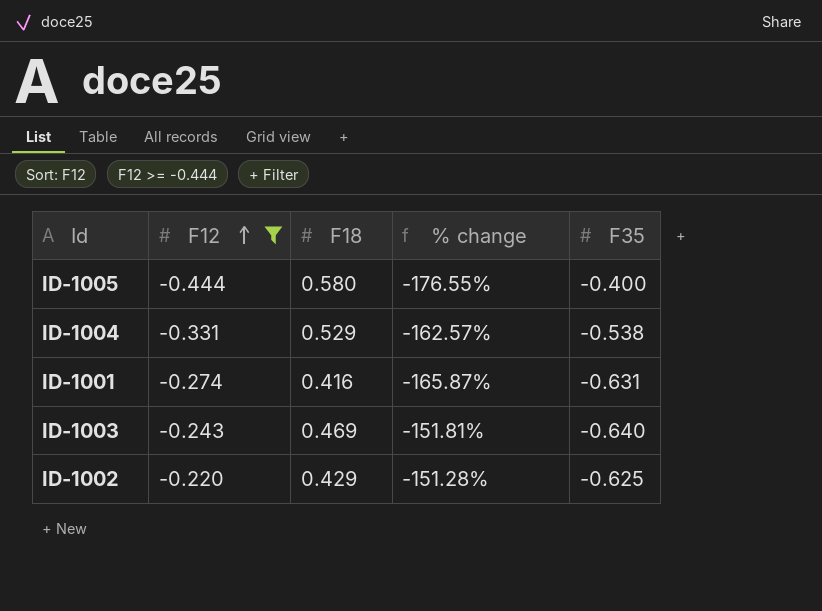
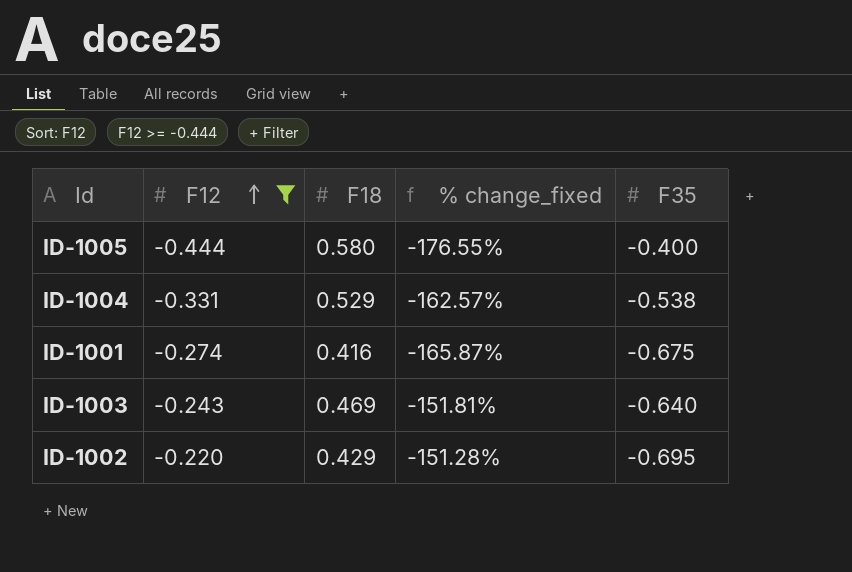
column name: % change -> % change_fixed
ID-1001 | F35: -0.631 -> -0.675
ID-1002 | F35: -0.625 -> -0.695

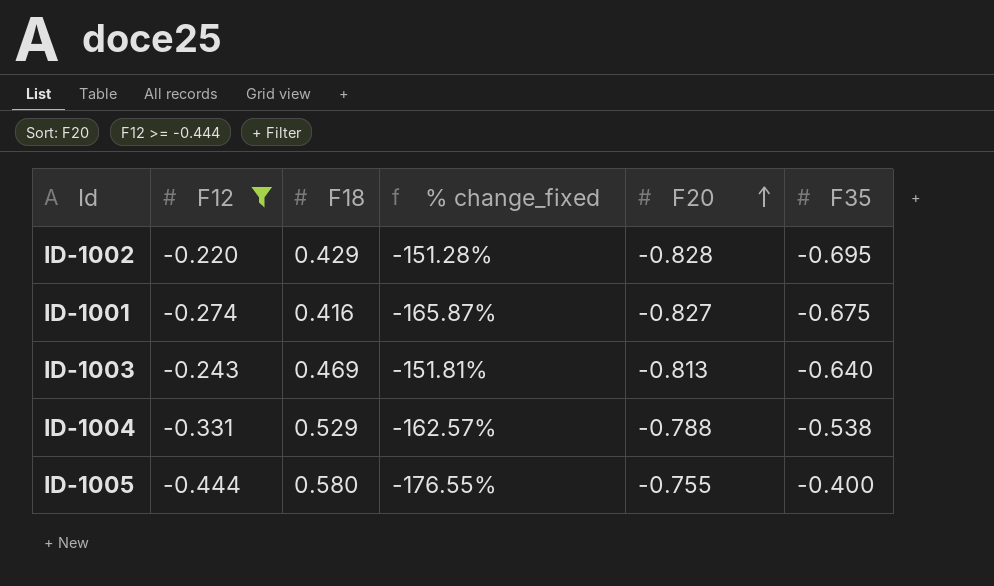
row order: F12 ascending -> F20 ascending
column F20 | position: none -> 5

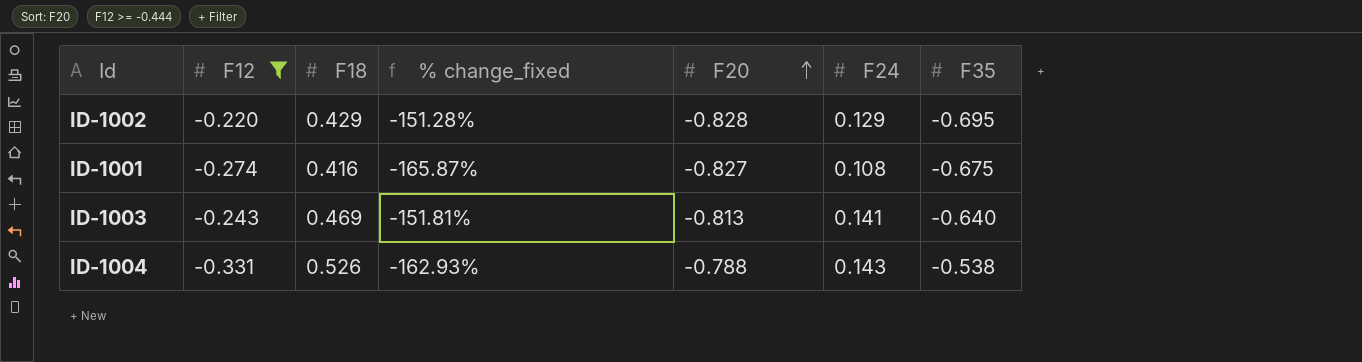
column F24 | position: none -> 6
row ID-1005: -0.444 | 0.580 | -176.55% | -0.755 | -0.400 -> none
ID-1004 | F18: 0.529 -> 0.526
ID-1004 | % change_fixed: -162.57% -> -162.93%

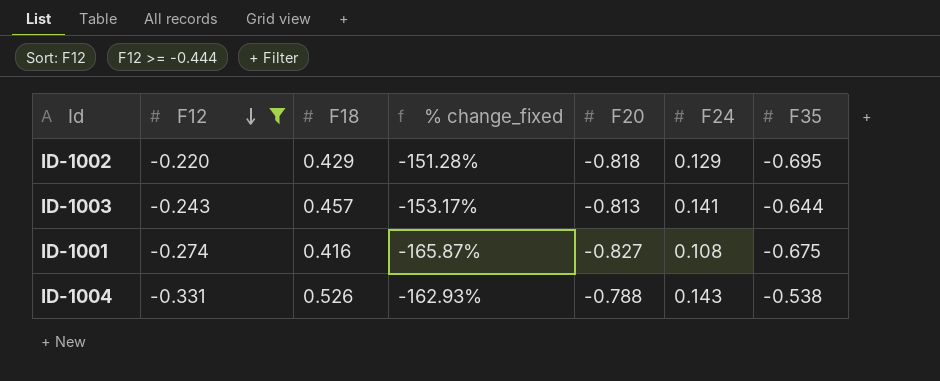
row order: F20 ascending -> F12 descending
ID-1002 | F20: -0.828 -> -0.818
ID-1003 | F18: 0.469 -> 0.457
ID-1003 | % change_fixed: -151.81% -> -153.17%
ID-1003 | F35: -0.640 -> -0.644

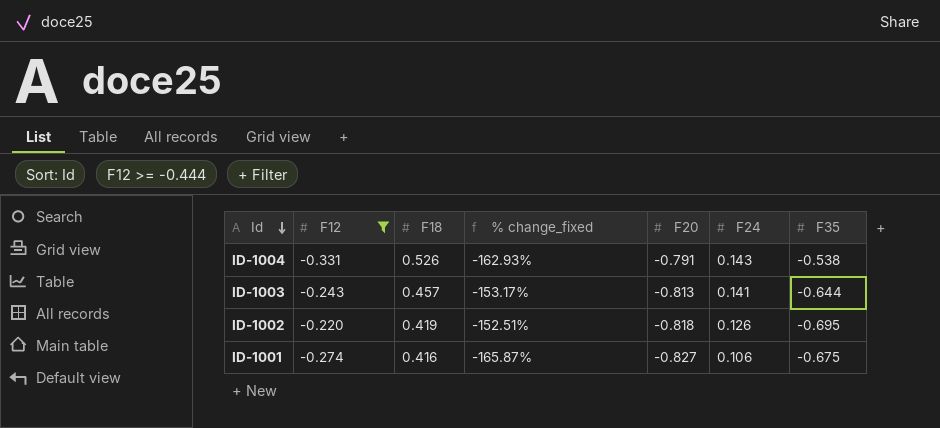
row order: F12 descending -> Id descending
ID-1004 | F20: -0.788 -> -0.791
ID-1002 | F18: 0.429 -> 0.419
ID-1002 | % change_fixed: -151.28% -> -152.51%
ID-1002 | F24: 0.129 -> 0.126
ID-1001 | F24: 0.108 -> 0.106

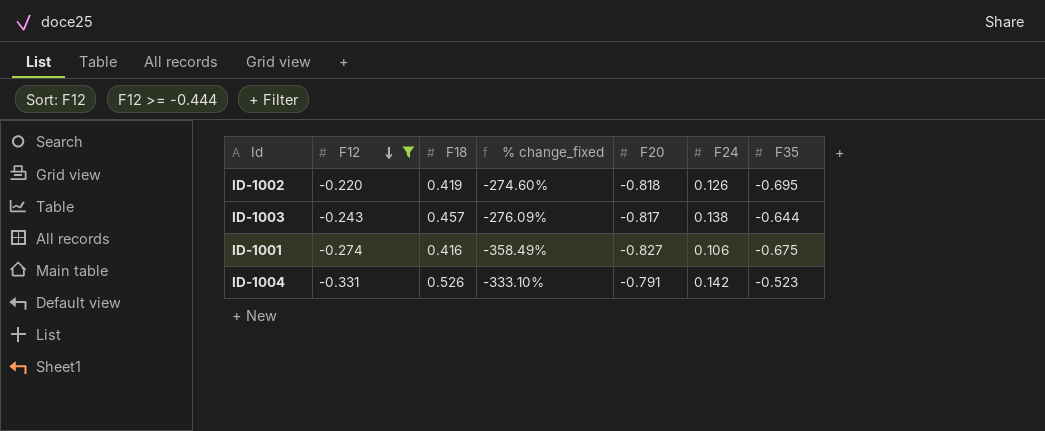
row order: Id descending -> F12 descending
column % change_fixed | formula: ([F12] - [F18]) / [F18] -> ([F12] - [F24]) / [F24]
ID-1003 | F20: -0.813 -> -0.817
ID-1003 | F24: 0.141 -> 0.138
ID-1004 | F24: 0.143 -> 0.142
ID-1004 | F35: -0.538 -> -0.523

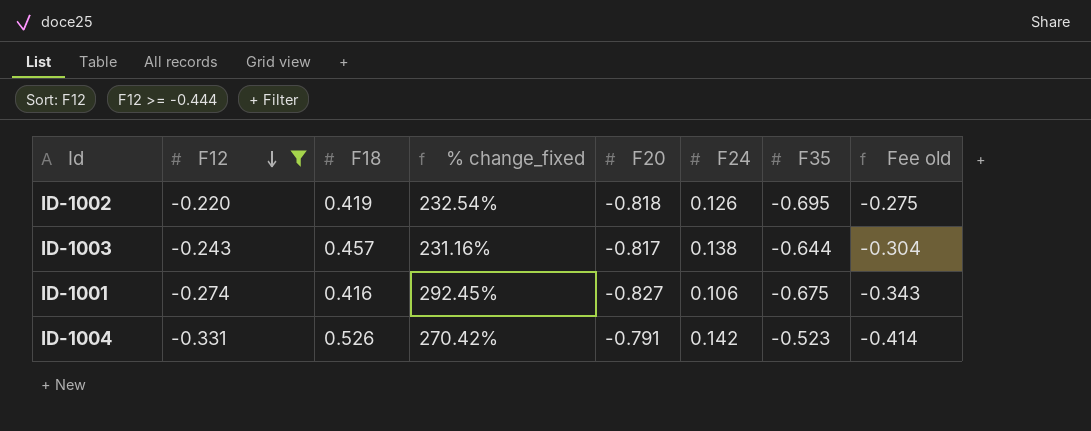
column % change_fixed | formula: ([F12] - [F24]) / [F24] -> ([F18] - [F24]) / [F24]
column Fee old | formula: none -> [F12] * 1.25

